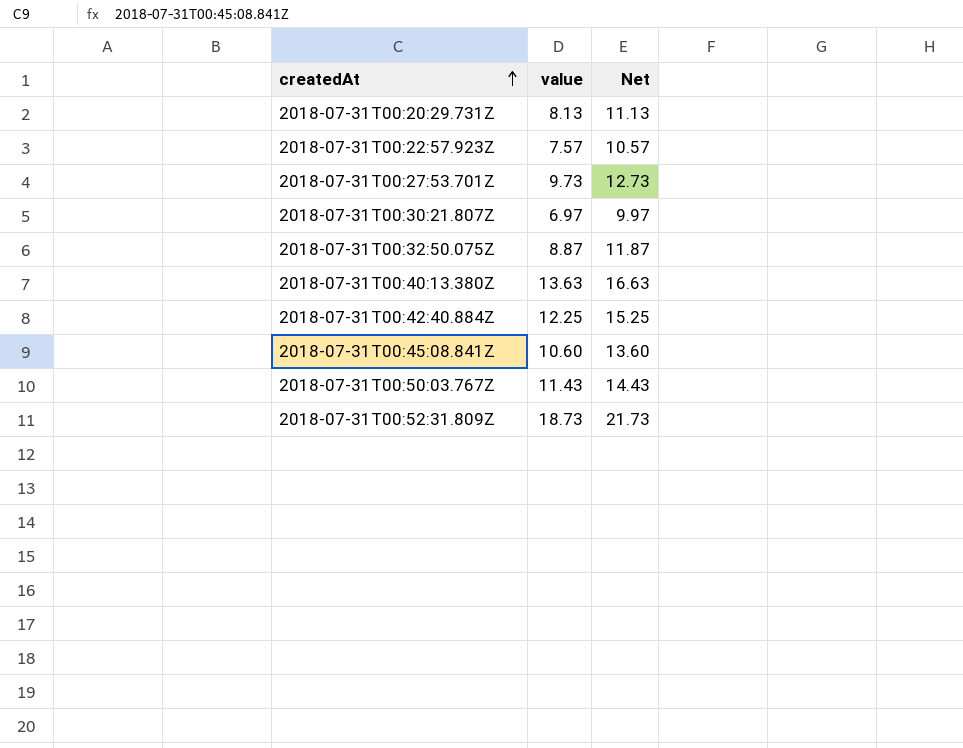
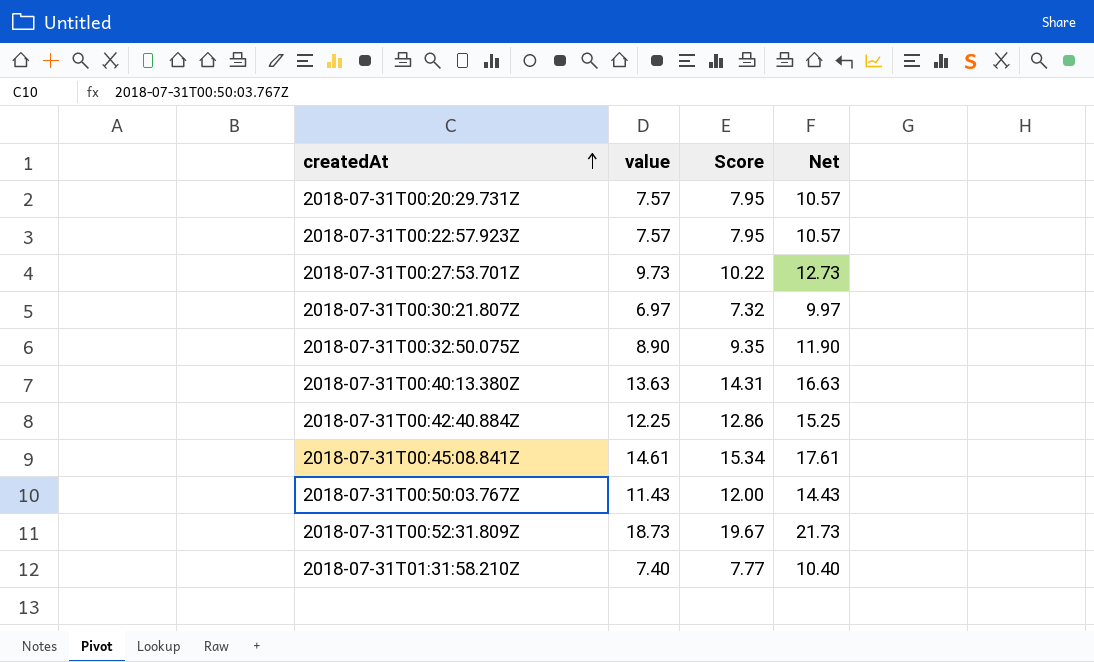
column Score | formula: none -> [value] * 1.05
2018-07-31T00:20:29.731Z | value: 8.13 -> 7.57
2018-07-31T00:20:29.731Z | Net: 11.13 -> 10.57
2018-07-31T00:32:50.075Z | value: 8.87 -> 8.90
2018-07-31T00:32:50.075Z | Net: 11.87 -> 11.90
2018-07-31T00:45:08.841Z | value: 10.60 -> 14.61
2018-07-31T00:45:08.841Z | Net: 13.60 -> 17.61
row 2018-07-31T01:31:58.210Z: none -> 7.40 | 7.77 | 10.40

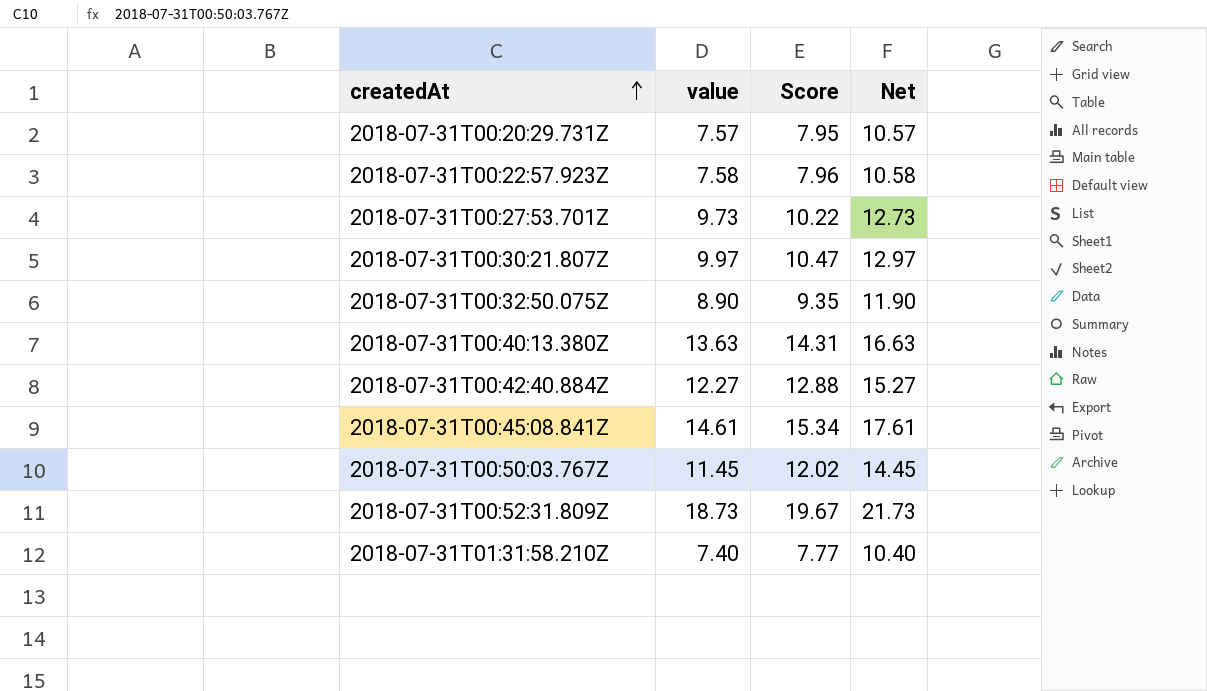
2018-07-31T00:22:57.923Z | value: 7.57 -> 7.58
2018-07-31T00:22:57.923Z | Score: 7.95 -> 7.96
2018-07-31T00:22:57.923Z | Net: 10.57 -> 10.58
2018-07-31T00:30:21.807Z | value: 6.97 -> 9.97
2018-07-31T00:30:21.807Z | Score: 7.32 -> 10.47
2018-07-31T00:30:21.807Z | Net: 9.97 -> 12.97
2018-07-31T00:42:40.884Z | value: 12.25 -> 12.27
2018-07-31T00:42:40.884Z | Score: 12.86 -> 12.88
2018-07-31T00:42:40.884Z | Net: 15.25 -> 15.27
2018-07-31T00:50:03.767Z | value: 11.43 -> 11.45
2018-07-31T00:50:03.767Z | Score: 12.00 -> 12.02
2018-07-31T00:50:03.767Z | Net: 14.43 -> 14.45

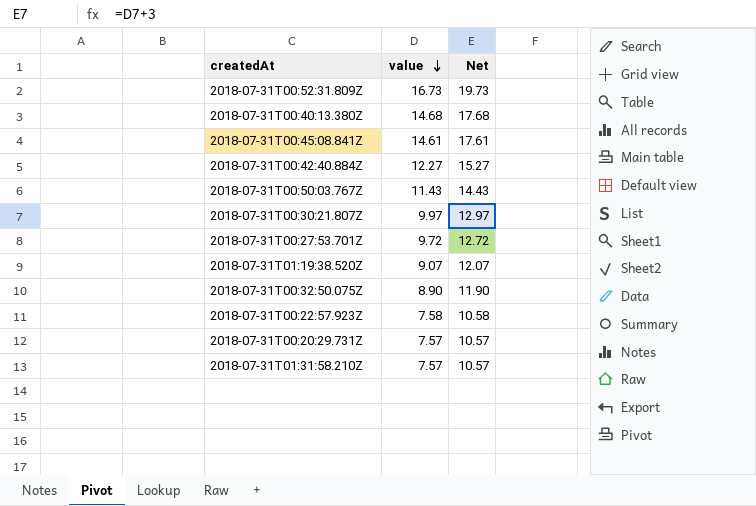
row order: createdAt ascending -> value descending
column Score | formula: [value] * 1.05 -> none
2018-07-31T00:52:31.809Z | value: 18.73 -> 16.73
2018-07-31T00:52:31.809Z | Net: 21.73 -> 19.73
2018-07-31T00:40:13.380Z | value: 13.63 -> 14.68
2018-07-31T00:40:13.380Z | Net: 16.63 -> 17.68
2018-07-31T00:50:03.767Z | value: 11.45 -> 11.43
2018-07-31T00:50:03.767Z | Net: 14.45 -> 14.43
2018-07-31T00:27:53.701Z | value: 9.73 -> 9.72
2018-07-31T00:27:53.701Z | Net: 12.73 -> 12.72
row 2018-07-31T01:19:38.520Z: none -> 9.07 | 12.07
2018-07-31T01:31:58.210Z | value: 7.40 -> 7.57
2018-07-31T01:31:58.210Z | Net: 10.40 -> 10.57

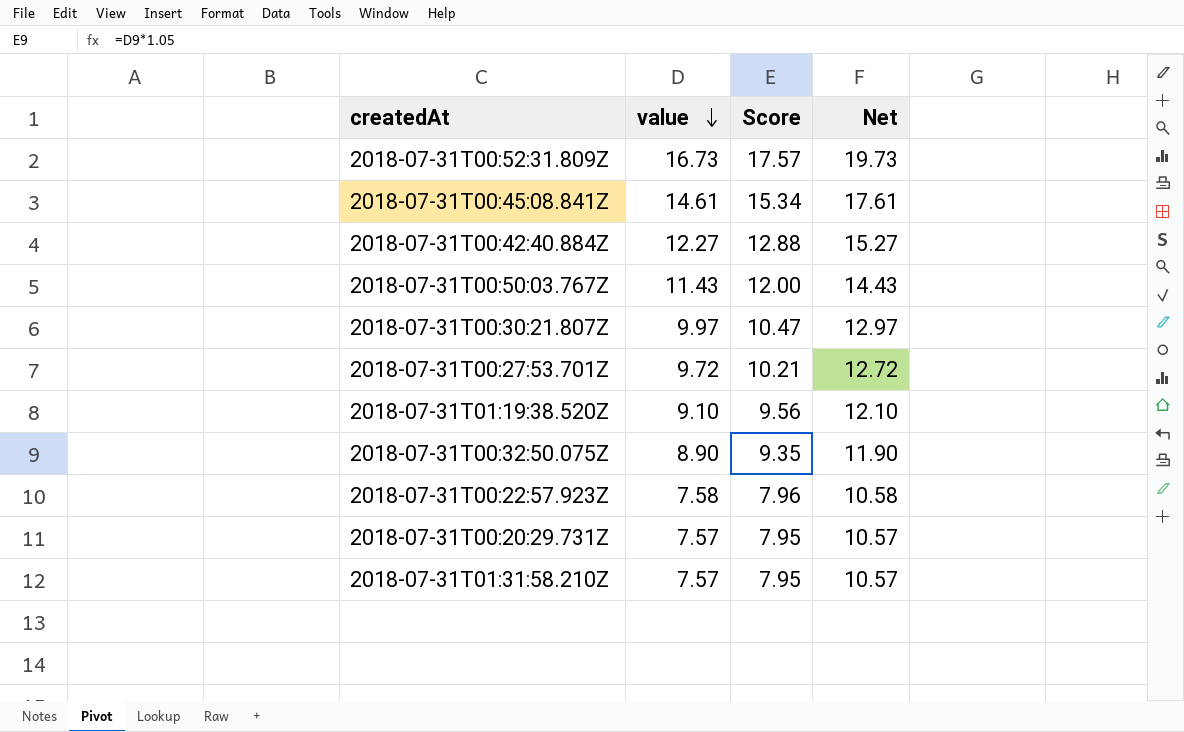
column Score | formula: none -> [value] * 1.05
row 2018-07-31T00:40:13.380Z: 14.68 | 17.68 -> none
2018-07-31T01:19:38.520Z | value: 9.07 -> 9.10
2018-07-31T01:19:38.520Z | Net: 12.07 -> 12.10

